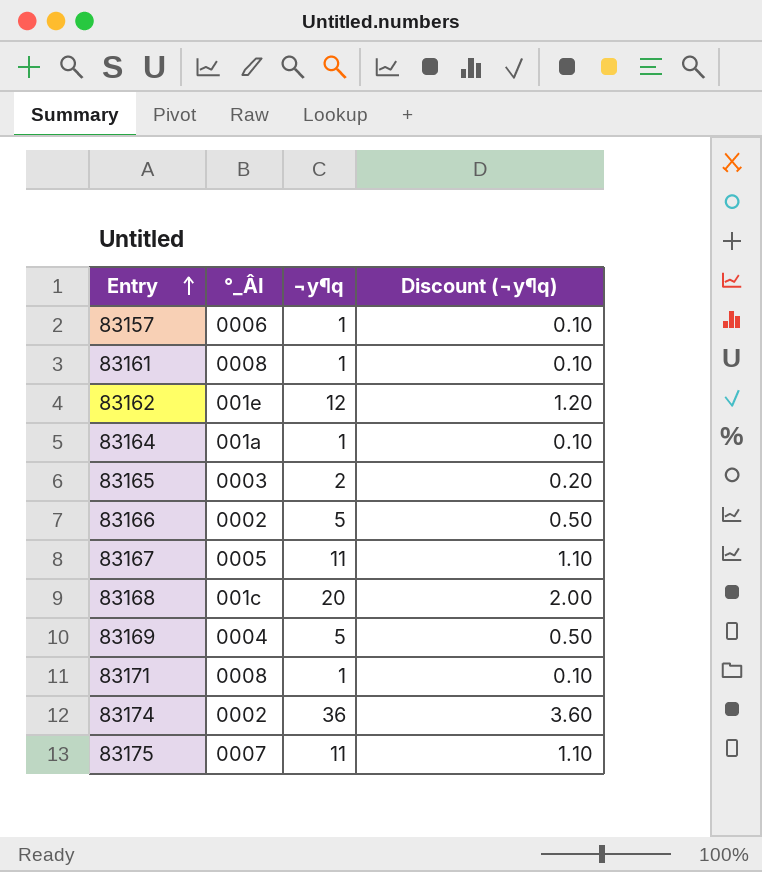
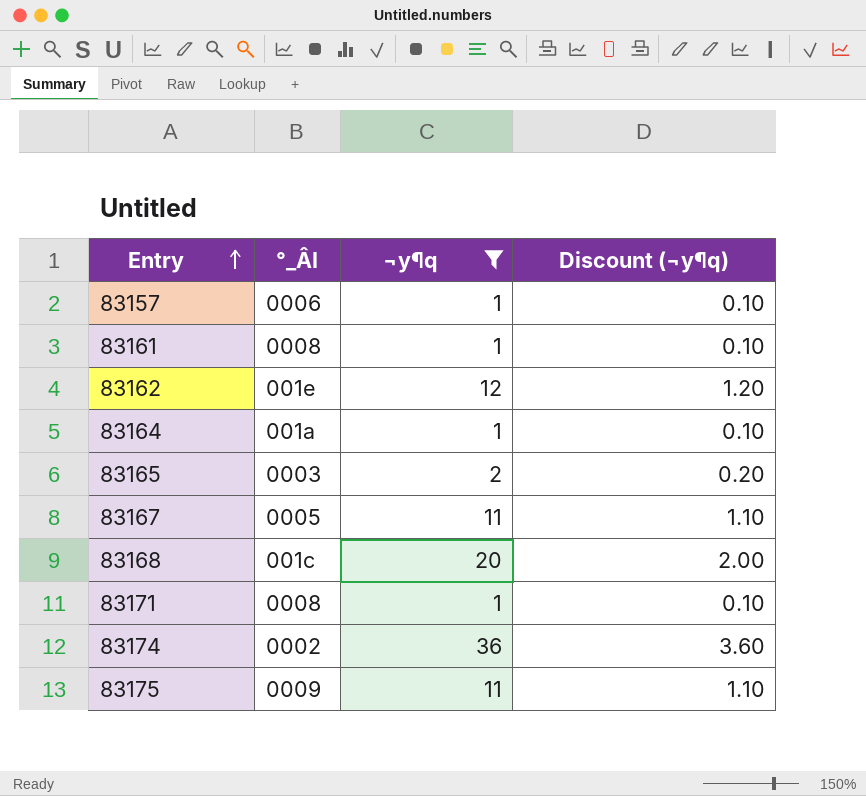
filter: none -> ¬y¶q != 5
83175 | °_ÂI: 0007 -> 0009

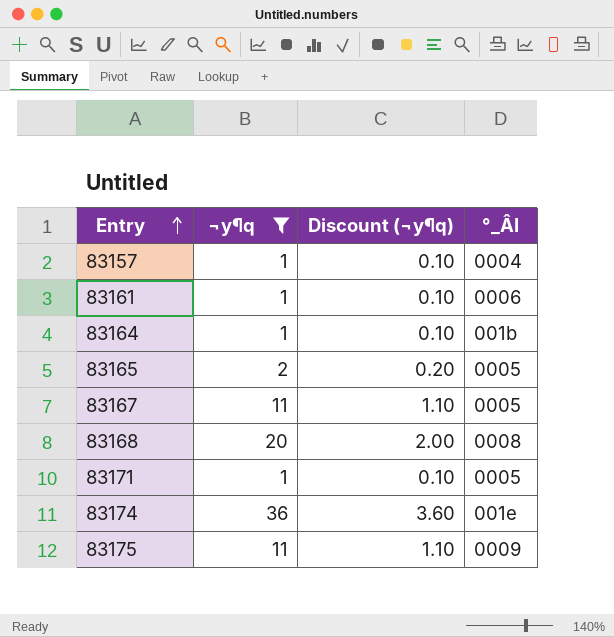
column °_ÂI | position: 2 -> 4
row 83162: 001e | 12 | 1.20 -> none
83157 | °_ÂI: 0006 -> 0004
83161 | °_ÂI: 0008 -> 0006
83164 | °_ÂI: 001a -> 001b
83165 | °_ÂI: 0003 -> 0005
83168 | °_ÂI: 001c -> 0008
83171 | °_ÂI: 0008 -> 0005
83174 | °_ÂI: 0002 -> 001e

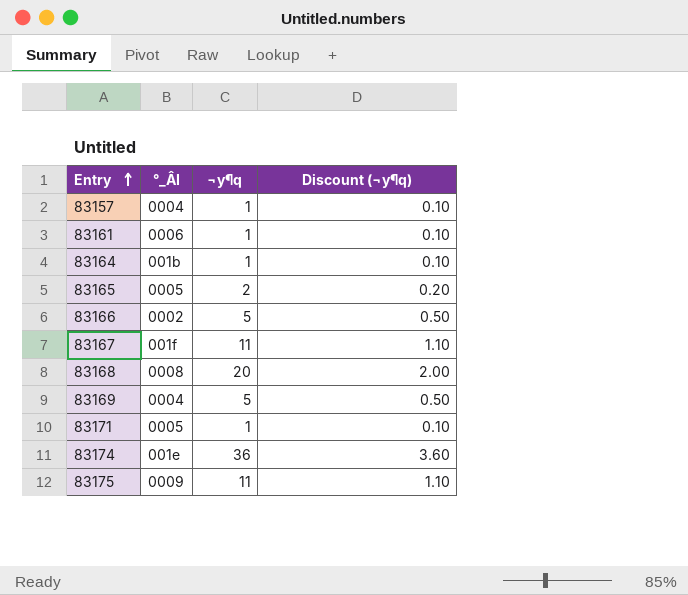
filter: ¬y¶q != 5 -> none
column °_ÂI | position: 4 -> 2
83167 | °_ÂI: 0005 -> 001f

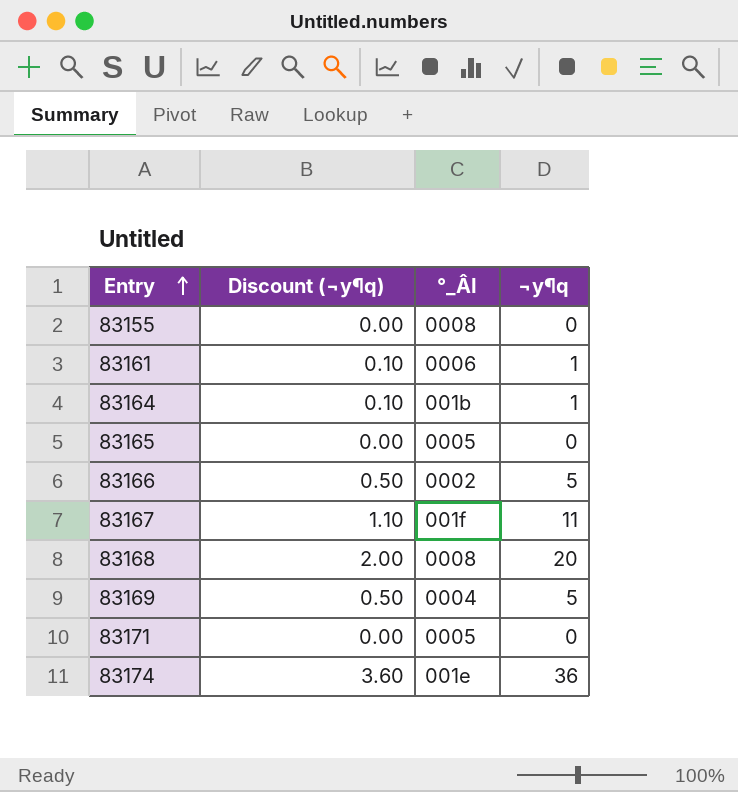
column Discount (¬y¶q) | position: 4 -> 2
row 83157: 0004 | 1 | 0.10 -> none
row 83175: 0009 | 11 | 1.10 -> none
row 83155: none -> 0.00 | 0008 | 0
83165 | Discount (¬y¶q): 0.20 -> 0.00
83165 | ¬y¶q: 2 -> 0
83171 | Discount (¬y¶q): 0.10 -> 0.00
83171 | ¬y¶q: 1 -> 0

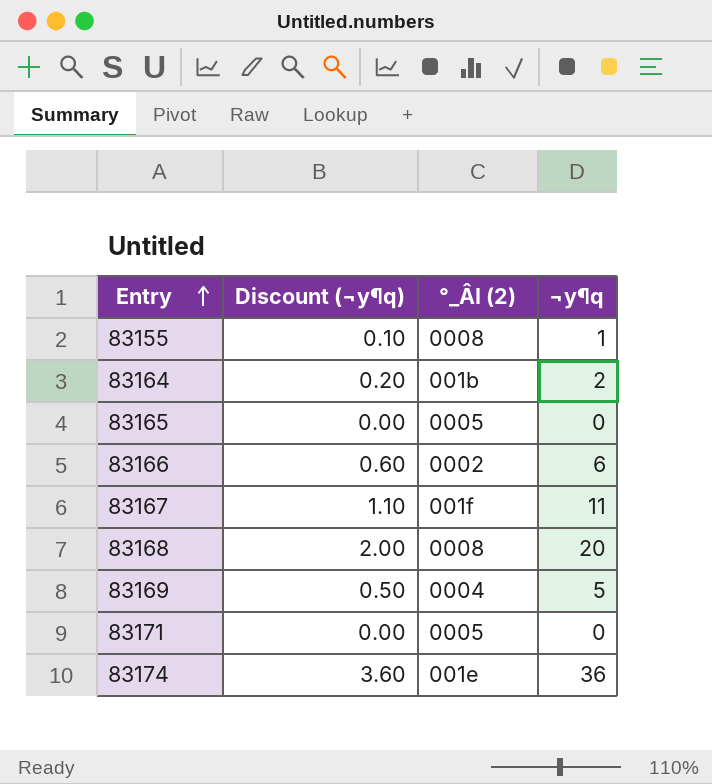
column name: °_ÂI -> °_ÂI (2)
row 83161: 0.10 | 0006 | 1 -> none
83155 | Discount (¬y¶q): 0.00 -> 0.10
83155 | ¬y¶q: 0 -> 1
83164 | Discount (¬y¶q): 0.10 -> 0.20
83164 | ¬y¶q: 1 -> 2
83166 | Discount (¬y¶q): 0.50 -> 0.60
83166 | ¬y¶q: 5 -> 6

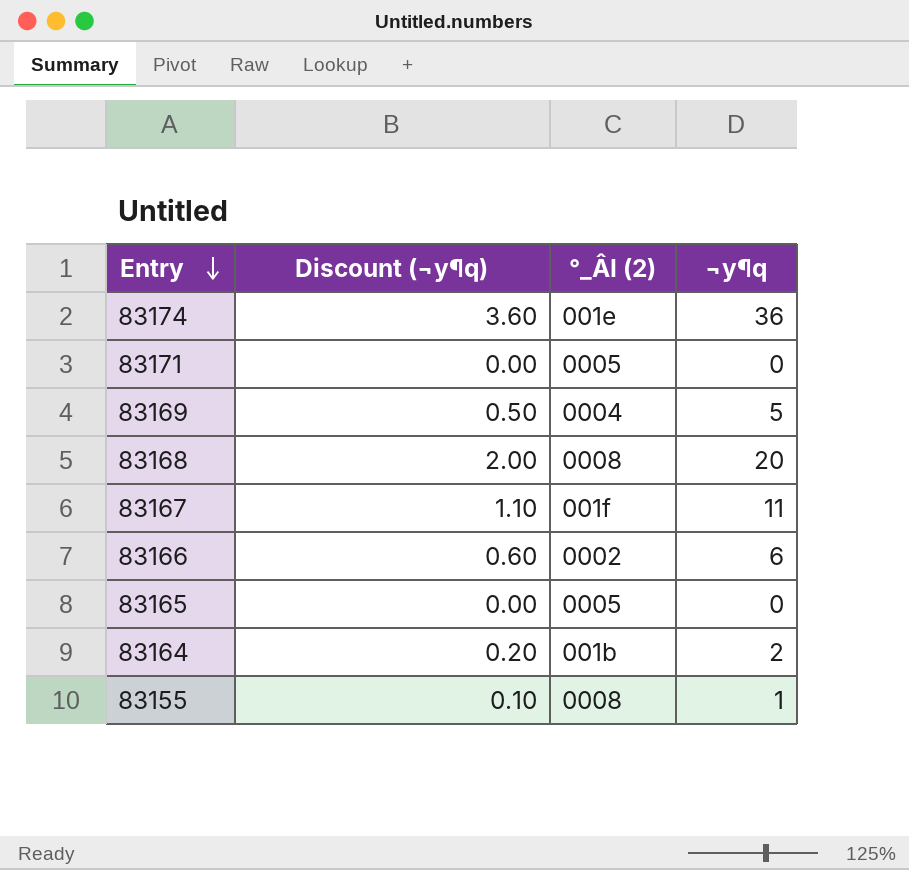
row order: Entry ascending -> Entry descending

